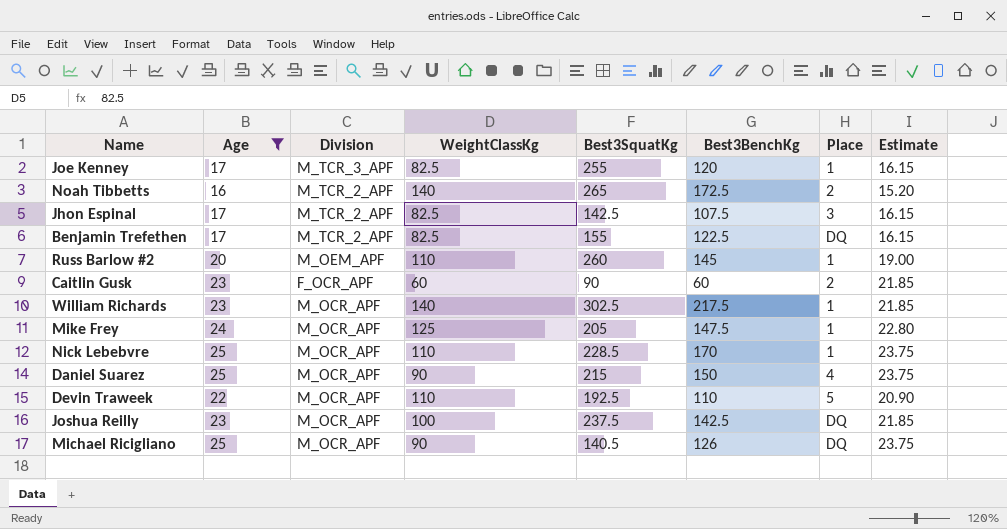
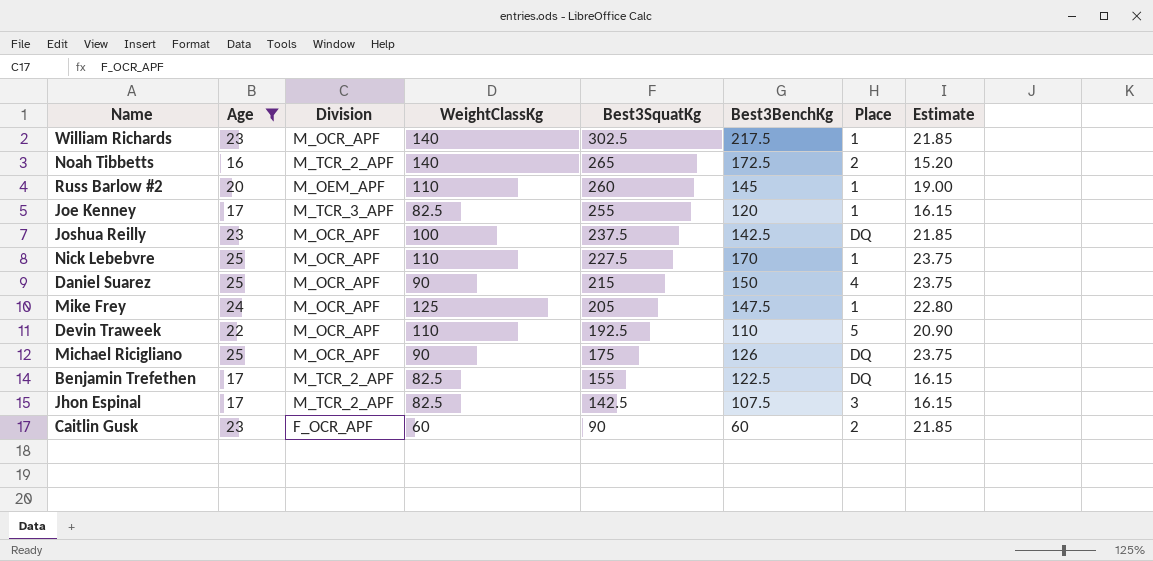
row order: none -> Best3SquatKg descending
Nick Lebebvre | Best3SquatKg: 228.5 -> 227.5
Michael Ricigliano | Best3SquatKg: 140.5 -> 175

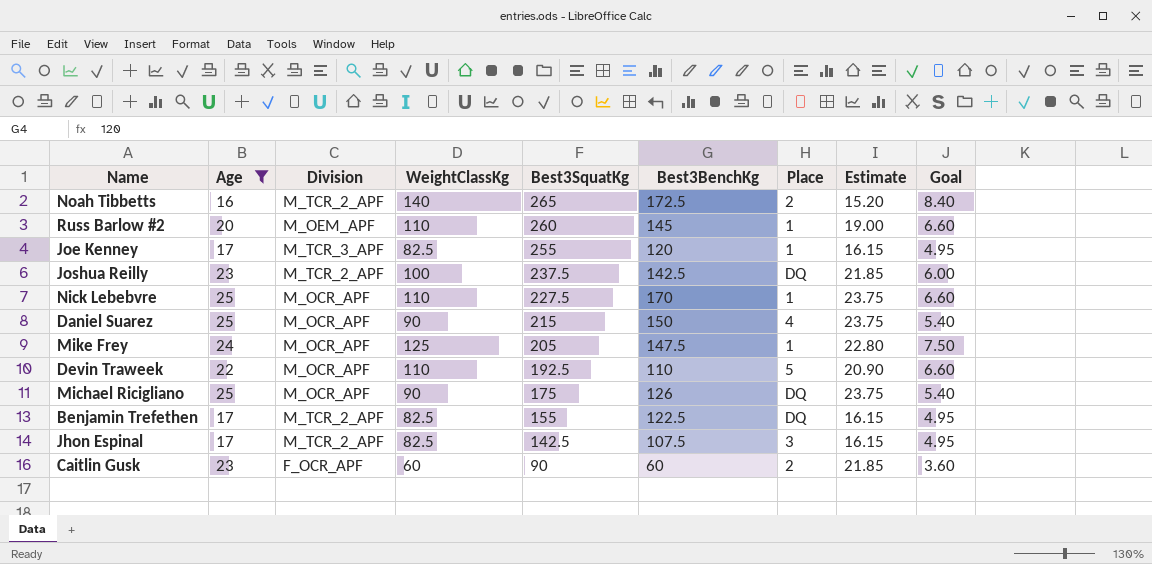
column Goal | formula: none -> [WeightClassKg] * 0.06
row William Richards: 23 | M_OCR_APF | 140 | 302.5 | 217.5 | 1 | 21.85 -> none
Joshua Reilly | Division: M_OCR_APF -> M_TCR_2_APF

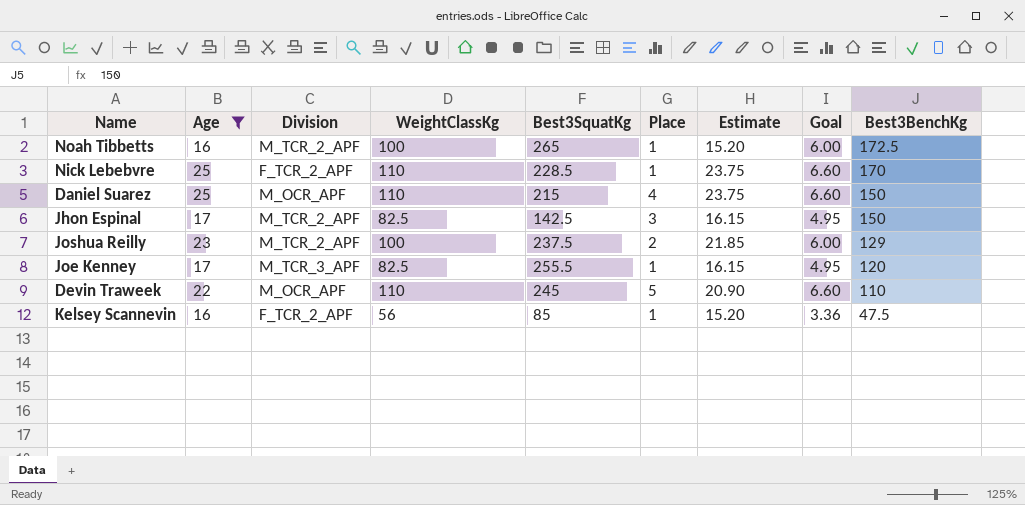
row order: Best3SquatKg descending -> Best3BenchKg descending
column Best3BenchKg | position: 6 -> 9
row Russ Barlow #2: 20 | M_OEM_APF | 110 | 260 | 145 | 1 | 19.00 | 6.60 -> none
row Mike Frey: 24 | M_OCR_APF | 125 | 205 | 147.5 | 1 | 22.80 | 7.50 -> none
row Michael Ricigliano: 25 | M_OCR_APF | 90 | 175 | 126 | DQ | 23.75 | 5.40 -> none
row Benjamin Trefethen: 17 | M_TCR_2_APF | 82.5 | 155 | 122.5 | DQ | 16.15 | 4.95 -> none
row Caitlin Gusk: 23 | F_OCR_APF | 60 | 90 | 60 | 2 | 21.85 | 3.60 -> none
Noah Tibbetts | WeightClassKg: 140 -> 100
Noah Tibbetts | Place: 2 -> 1
Noah Tibbetts | Goal: 8.40 -> 6.00
Nick Lebebvre | Division: M_OCR_APF -> F_TCR_2_APF
Nick Lebebvre | Best3SquatKg: 227.5 -> 228.5
Daniel Suarez | WeightClassKg: 90 -> 110
Daniel Suarez | Goal: 5.40 -> 6.60
Jhon Espinal | Best3BenchKg: 107.5 -> 150
Joshua Reilly | Place: DQ -> 2
Joshua Reilly | Best3BenchKg: 142.5 -> 129
Joe Kenney | Best3SquatKg: 255 -> 255.5
Devin Traweek | Best3SquatKg: 192.5 -> 245
row Kelsey Scannevin: none -> 16 | F_TCR_2_APF | 56 | 85 | 1 | 15.20 | 3.36 | 47.5

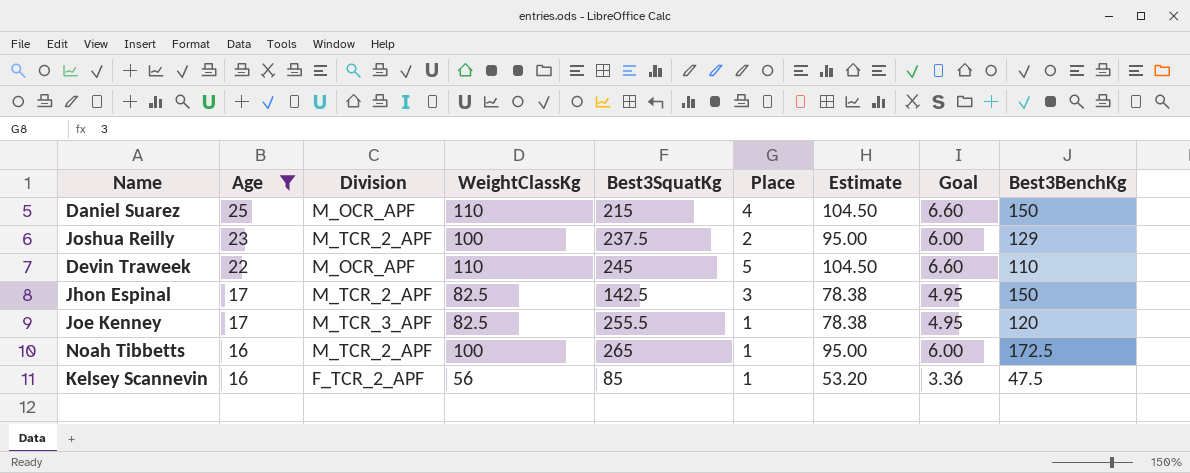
row order: Best3BenchKg descending -> Age descending
column Estimate | formula: [Age] * 0.95 -> [WeightClassKg] * 0.95
row Nick Lebebvre: 25 | F_TCR_2_APF | 110 | 228.5 | 1 | 23.75 | 6.60 | 170 -> none

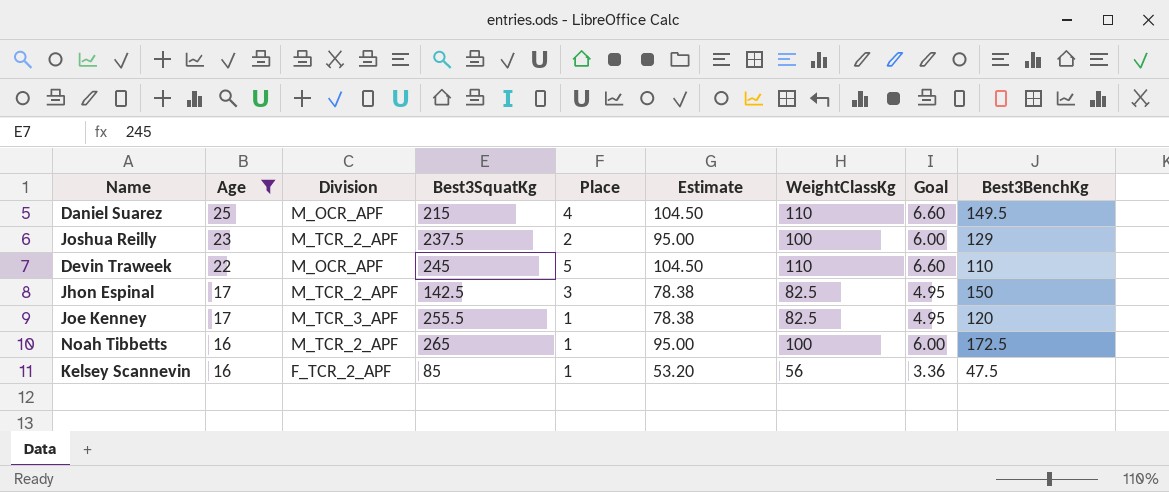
column WeightClassKg | position: 4 -> 7
Daniel Suarez | Best3BenchKg: 150 -> 149.5

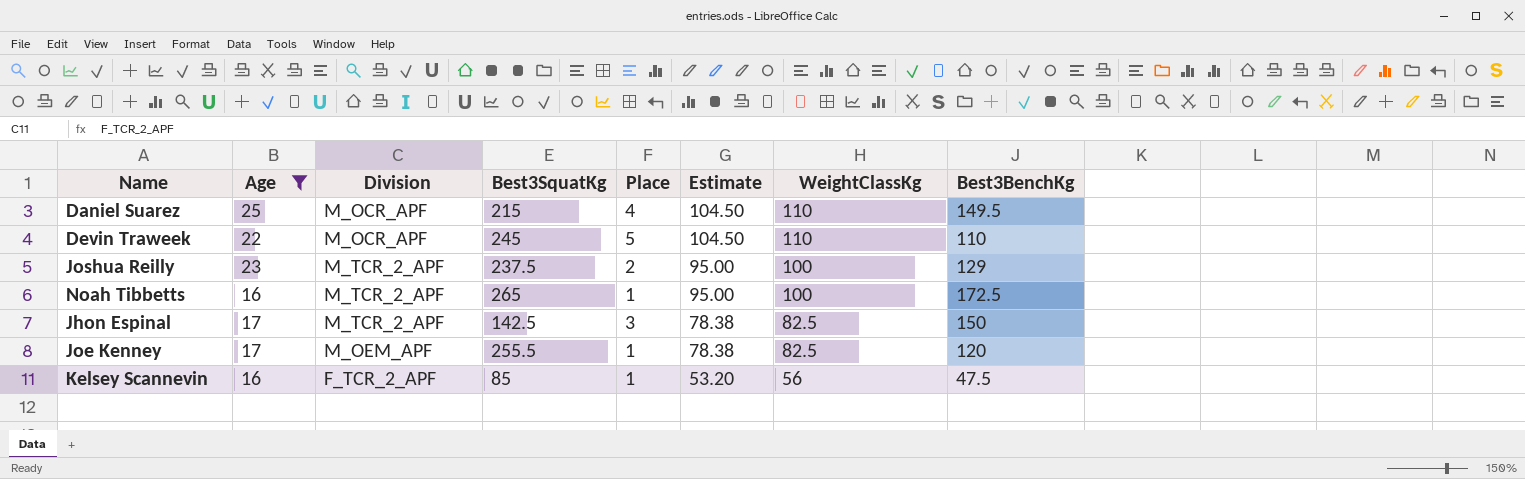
row order: Age descending -> Estimate descending
column Goal | formula: [WeightClassKg] * 0.06 -> none
Joe Kenney | Division: M_TCR_3_APF -> M_OEM_APF

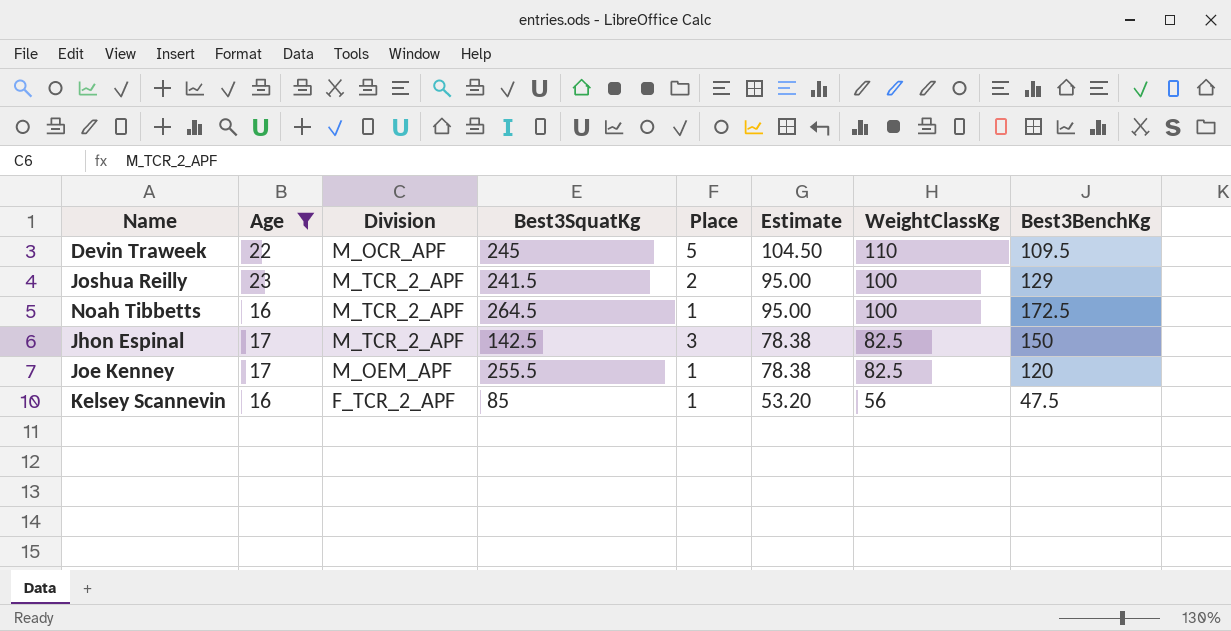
row Daniel Suarez: 25 | M_OCR_APF | 215 | 4 | 104.50 | 110 | 149.5 -> none
Devin Traweek | Best3BenchKg: 110 -> 109.5
Joshua Reilly | Best3SquatKg: 237.5 -> 241.5
Noah Tibbetts | Best3SquatKg: 265 -> 264.5

